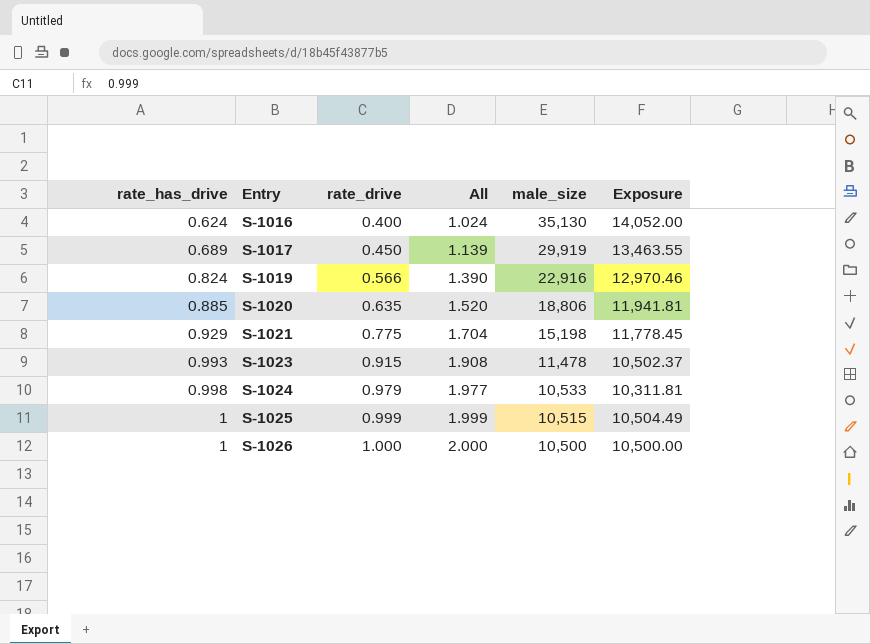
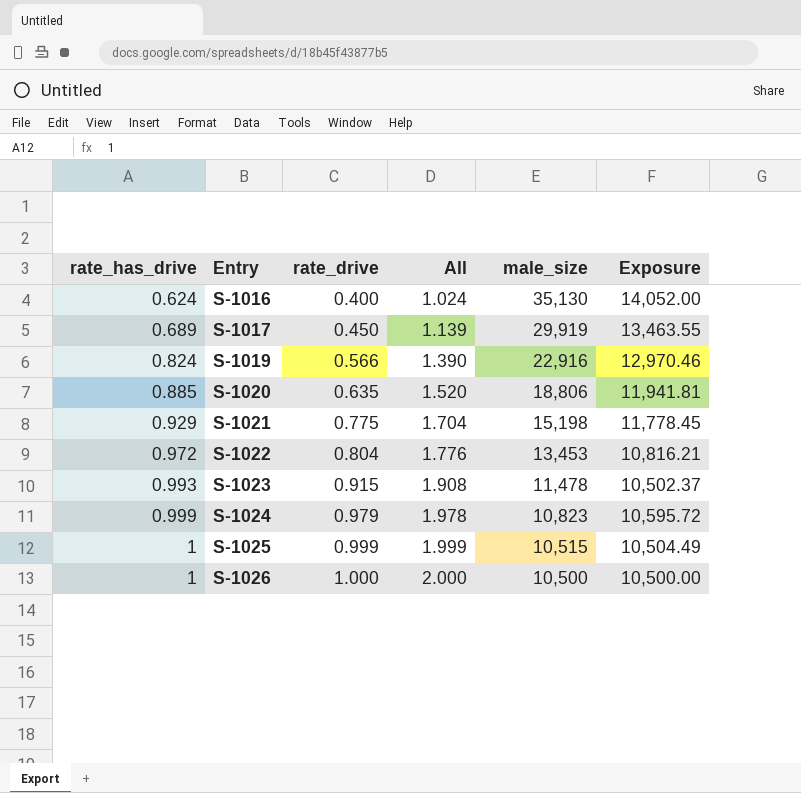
row S-1022: none -> 0.972 | 0.804 | 1.776 | 13,453 | 10,816.21
S-1024 | rate_has_drive: 0.998 -> 0.999
S-1024 | All: 1.977 -> 1.978
S-1024 | male_size: 10,533 -> 10,823
S-1024 | Exposure: 10,311.81 -> 10,595.72

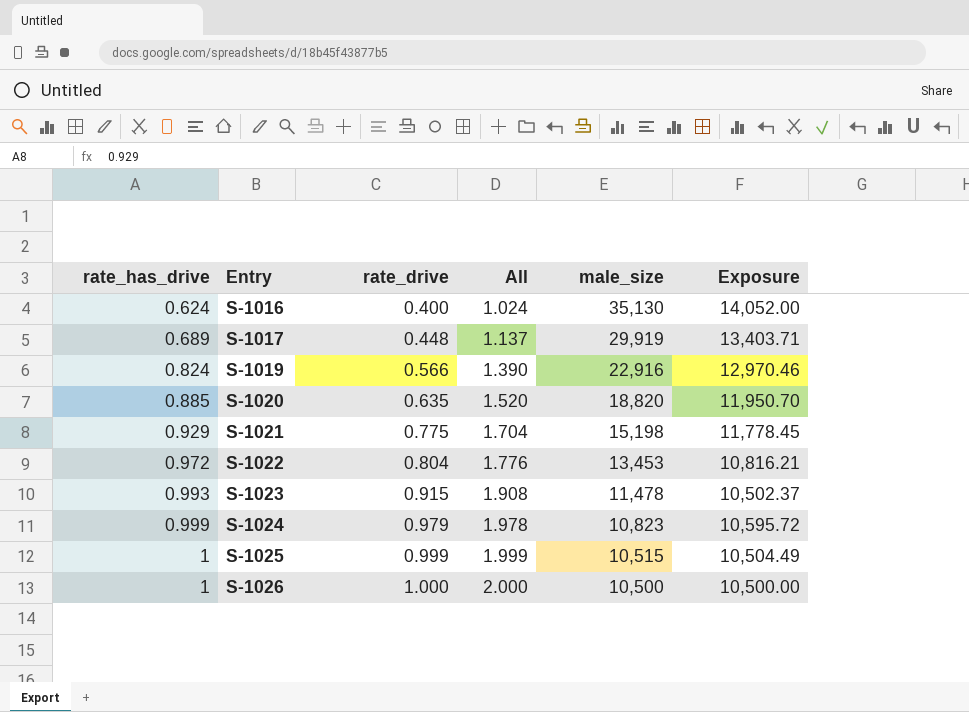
S-1017 | rate_drive: 0.450 -> 0.448
S-1017 | All: 1.139 -> 1.137
S-1017 | Exposure: 13,463.55 -> 13,403.71
S-1020 | male_size: 18,806 -> 18,820
S-1020 | Exposure: 11,941.81 -> 11,950.70

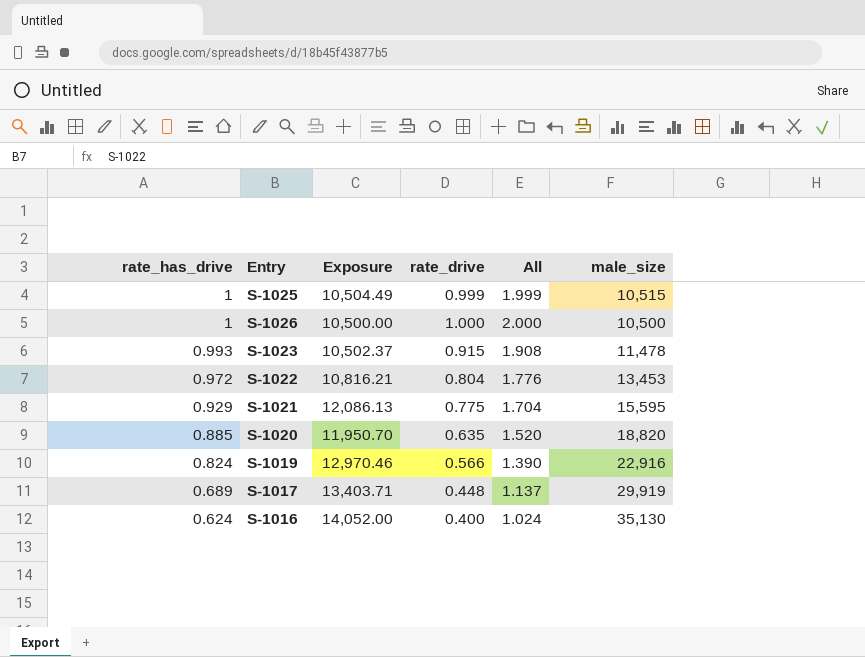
row order: rate_has_drive ascending -> rate_has_drive descending
column Exposure | position: 6 -> 3
row S-1024: 0.999 | 0.979 | 1.978 | 10,823 | 10,595.72 -> none
S-1021 | Exposure: 11,778.45 -> 12,086.13
S-1021 | male_size: 15,198 -> 15,595

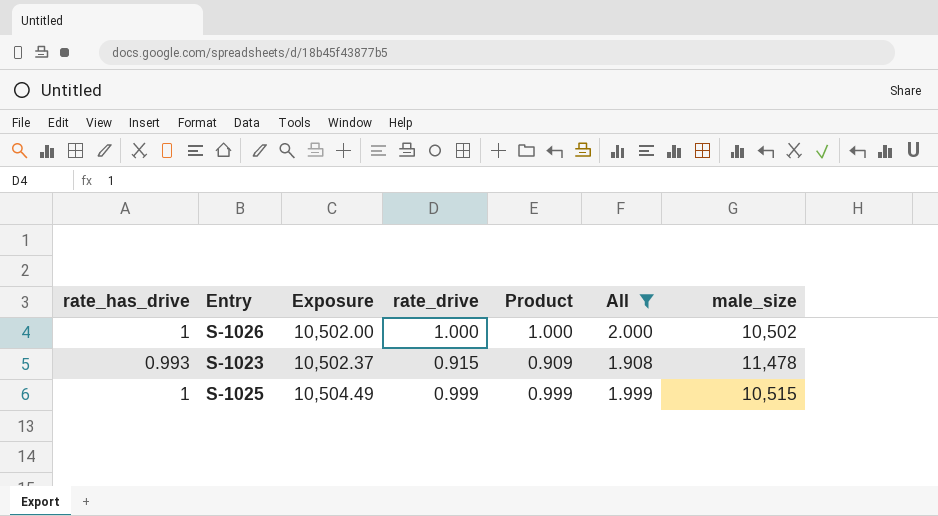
filter: none -> All >= 1.908
row order: rate_has_drive descending -> Exposure ascending
column Product | formula: none -> [rate_has_drive] * [rate_drive]
S-1026 | Exposure: 10,500.00 -> 10,502.00
S-1026 | male_size: 10,500 -> 10,502

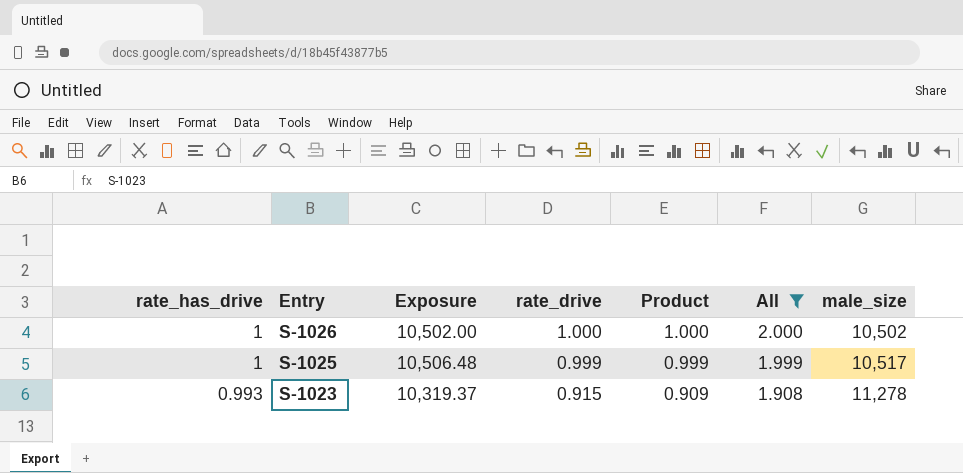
row order: Exposure ascending -> rate_has_drive descending
S-1025 | Exposure: 10,504.49 -> 10,506.48
S-1025 | male_size: 10,515 -> 10,517
S-1023 | Exposure: 10,502.37 -> 10,319.37
S-1023 | male_size: 11,478 -> 11,278

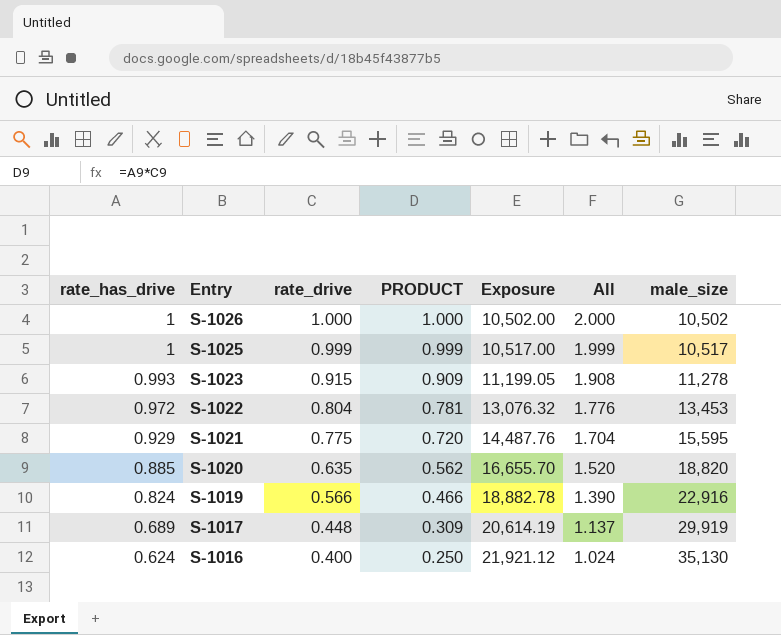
filter: All >= 1.908 -> none
column name: Product -> PRODUCT
column Exposure | formula: [rate_drive] * [male_size] -> [rate_has_drive] * [male_size]
column Exposure | position: 3 -> 5

